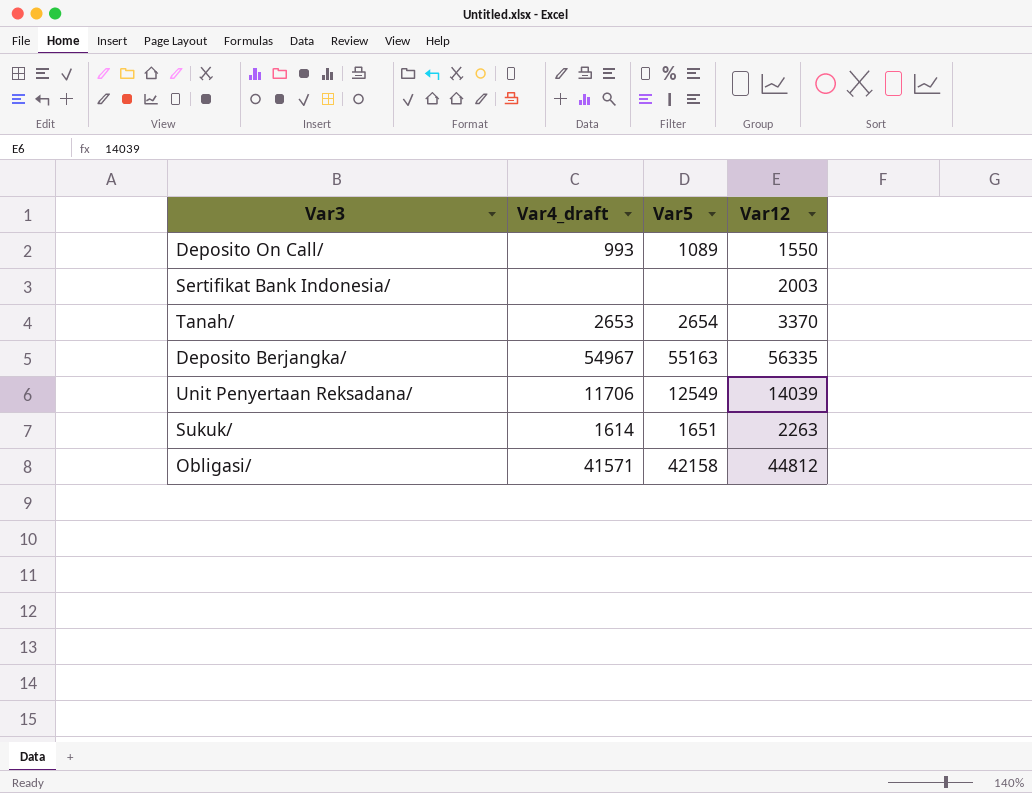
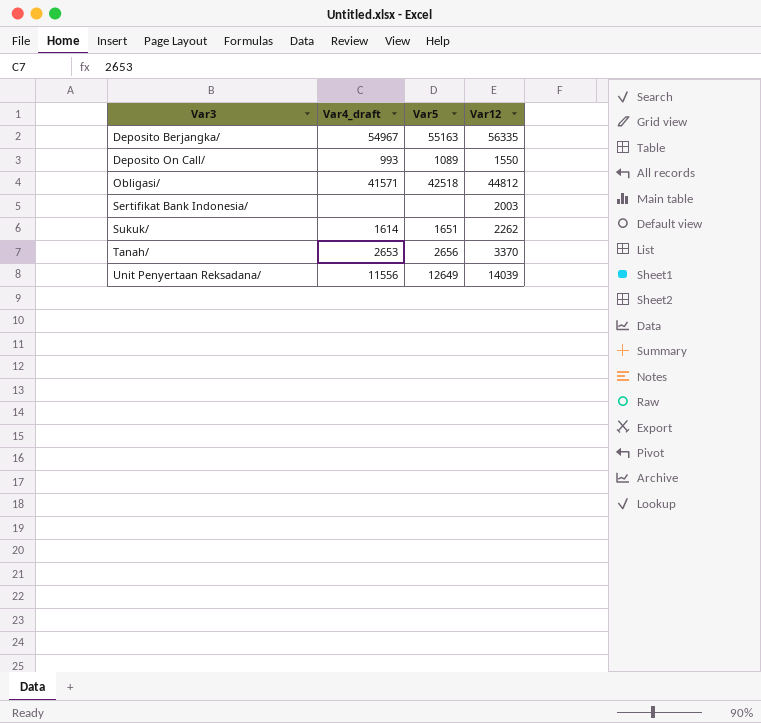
row order: none -> Var3 ascending
Obligasi/ | Var5: 42158 -> 42518
Sukuk/ | Var12: 2263 -> 2262
Tanah/ | Var5: 2654 -> 2656
Unit Penyertaan Reksadana/ | Var4_draft: 11706 -> 11556
Unit Penyertaan Reksadana/ | Var5: 12549 -> 12649

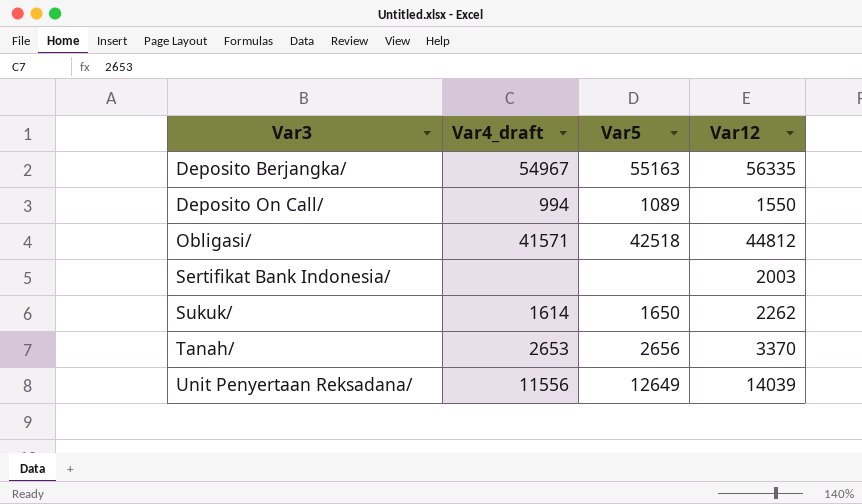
Deposito On Call/ | Var4_draft: 993 -> 994
Sukuk/ | Var5: 1651 -> 1650

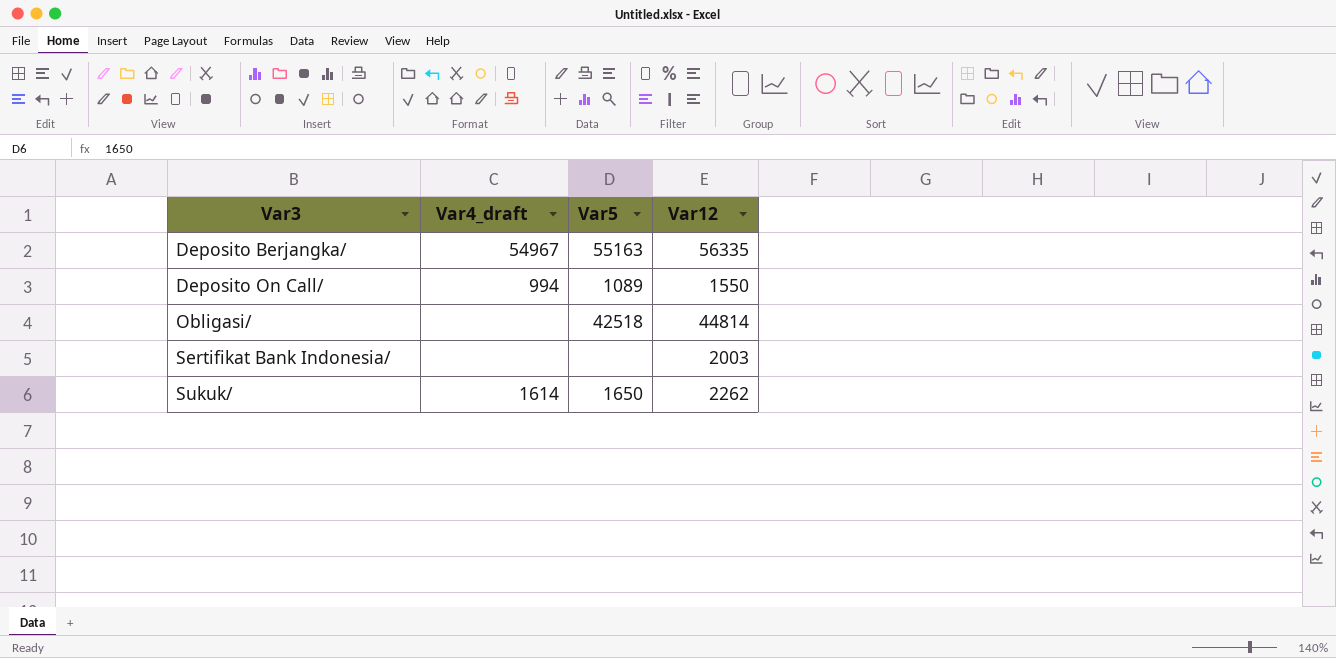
row Tanah/: 2653 | 2656 | 3370 -> none
row Unit Penyertaan Reksadana/: 11556 | 12649 | 14039 -> none
Obligasi/ | Var4_draft: 41571 -> none
Obligasi/ | Var12: 44812 -> 44814

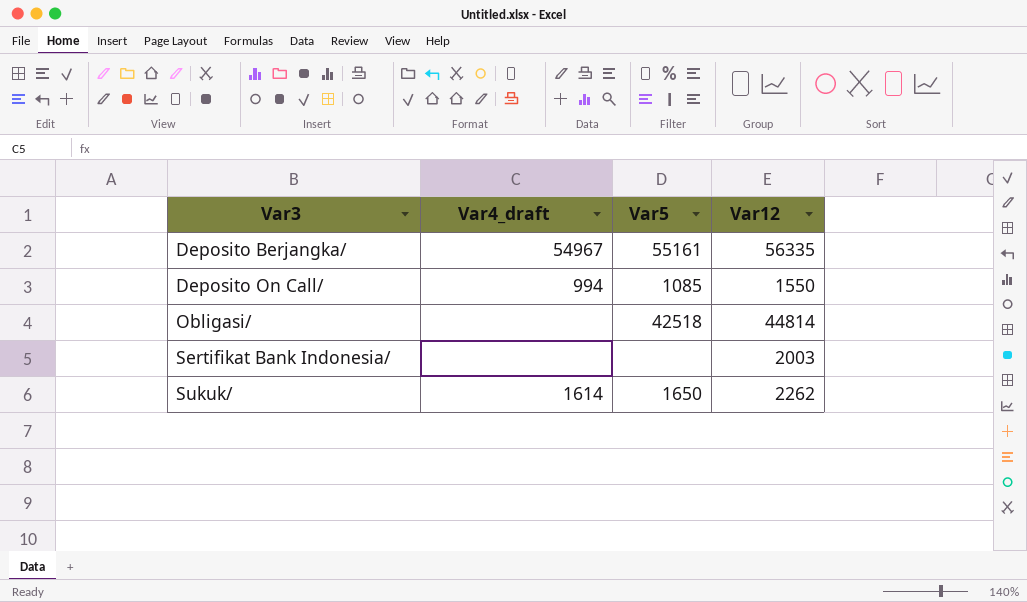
Deposito Berjangka/ | Var5: 55163 -> 55161
Deposito On Call/ | Var5: 1089 -> 1085

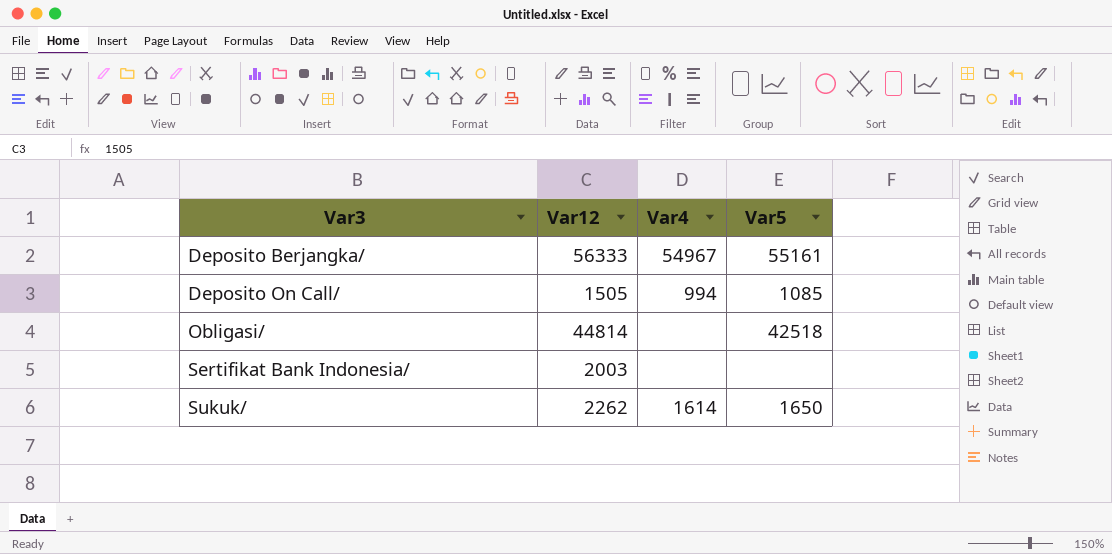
column Var12 | position: 4 -> 2
column name: Var4_draft -> Var4
Deposito Berjangka/ | Var12: 56335 -> 56333
Deposito On Call/ | Var12: 1550 -> 1505

